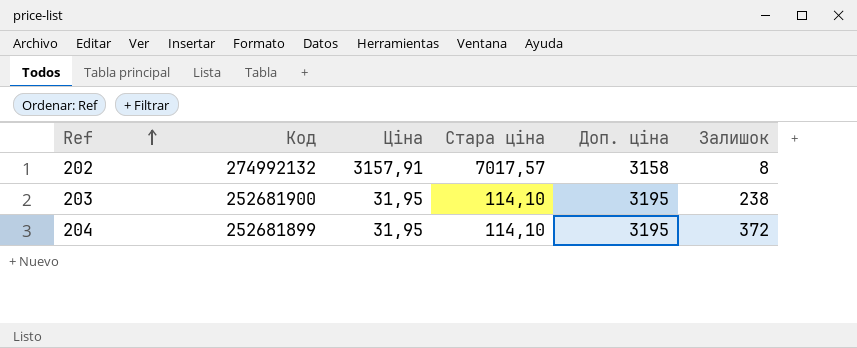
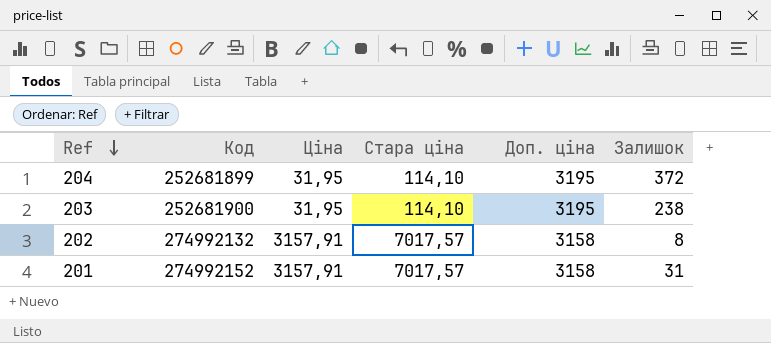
row order: Ref ascending -> Ref descending
row 201: none -> 274992152 | 3157,91 | 7017,57 | 3158 | 31

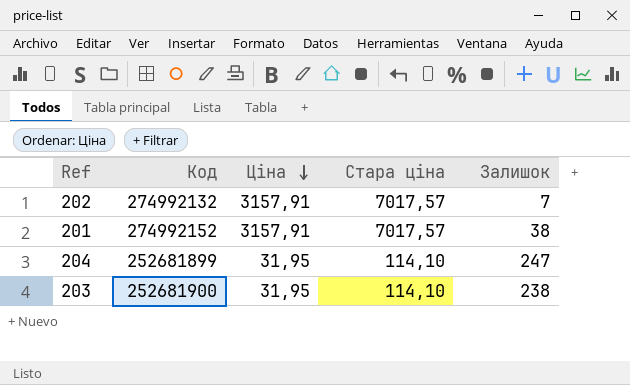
row order: Ref descending -> Ціна descending
column Доп. ціна | position: 5 -> none
202 | Залишок: 8 -> 7
201 | Залишок: 31 -> 38
204 | Залишок: 372 -> 247

